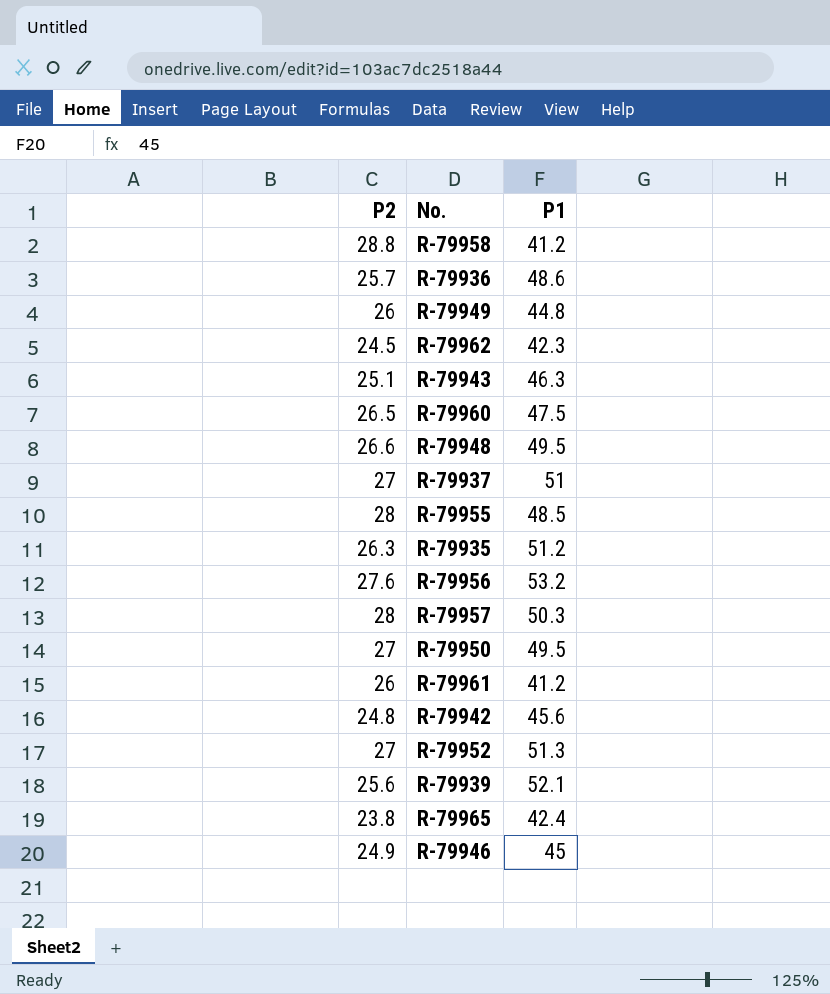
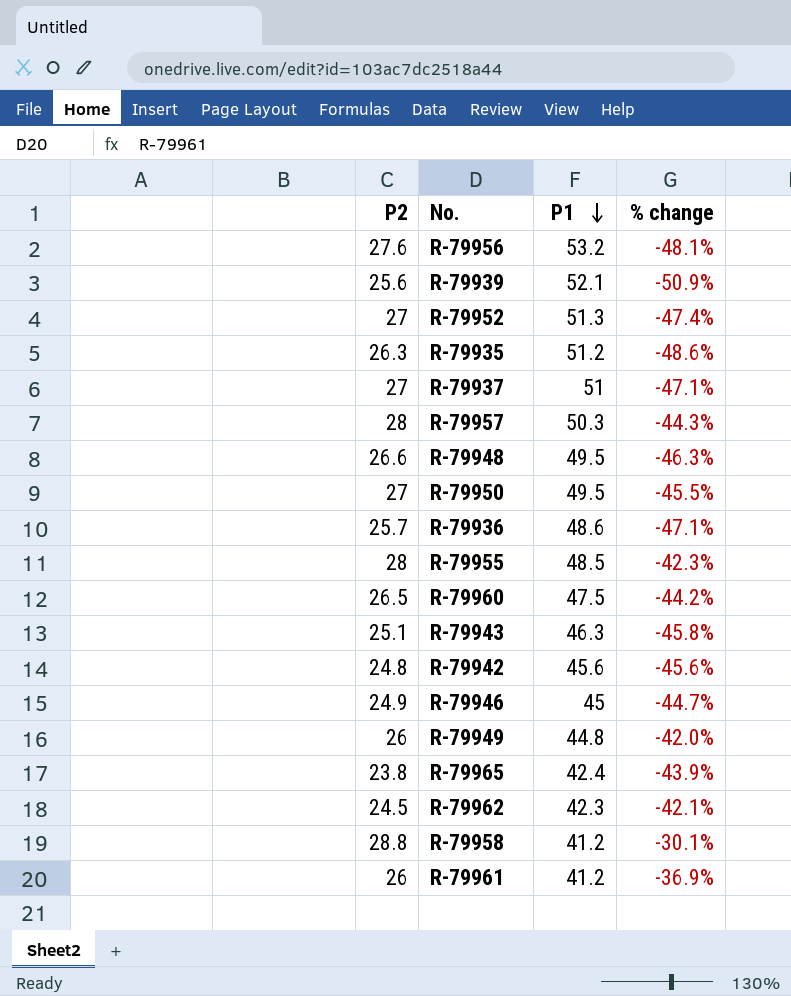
row order: none -> P1 descending
column % change | formula: none -> ([P2] - [P1]) / [P1]

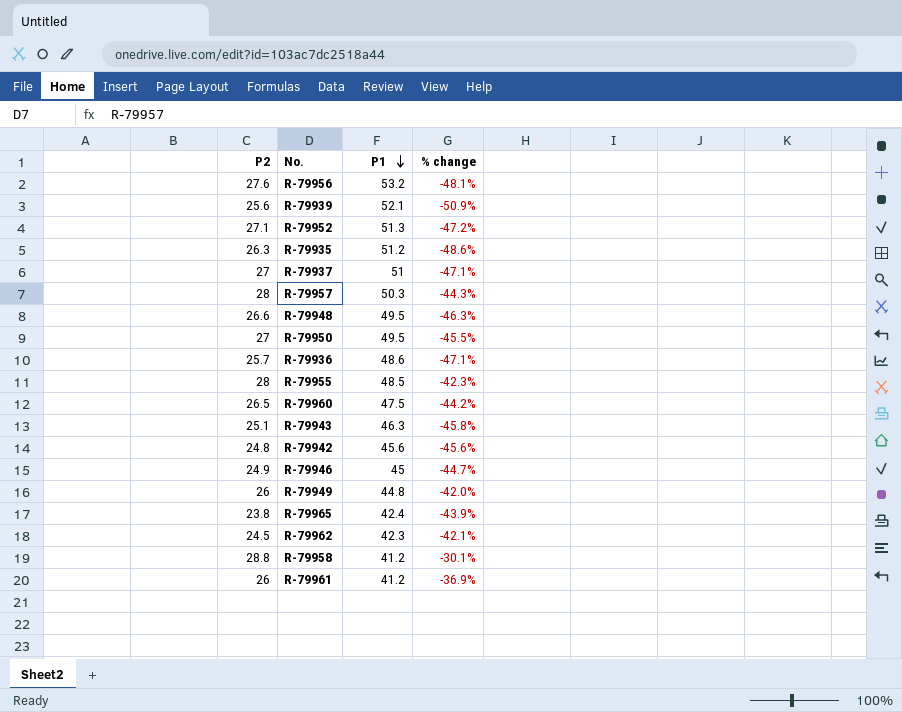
R-79952 | P2: 27 -> 27.1
R-79952 | % change: -47.4% -> -47.2%

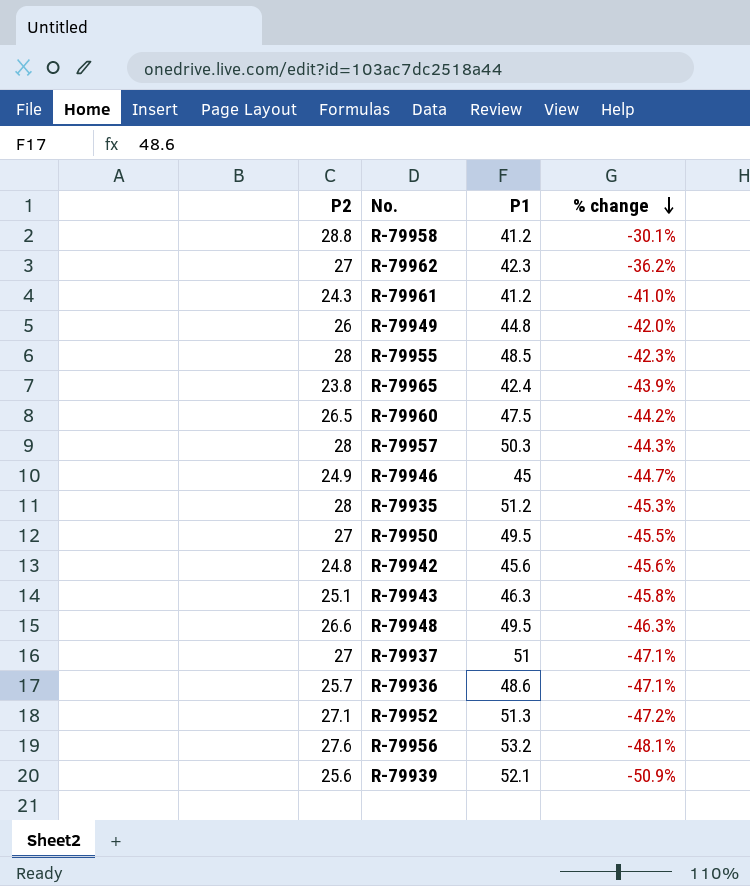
row order: P1 descending -> % change descending
R-79962 | P2: 24.5 -> 27
R-79962 | % change: -42.1% -> -36.2%
R-79961 | P2: 26 -> 24.3
R-79961 | % change: -36.9% -> -41.0%
R-79935 | P2: 26.3 -> 28
R-79935 | % change: -48.6% -> -45.3%

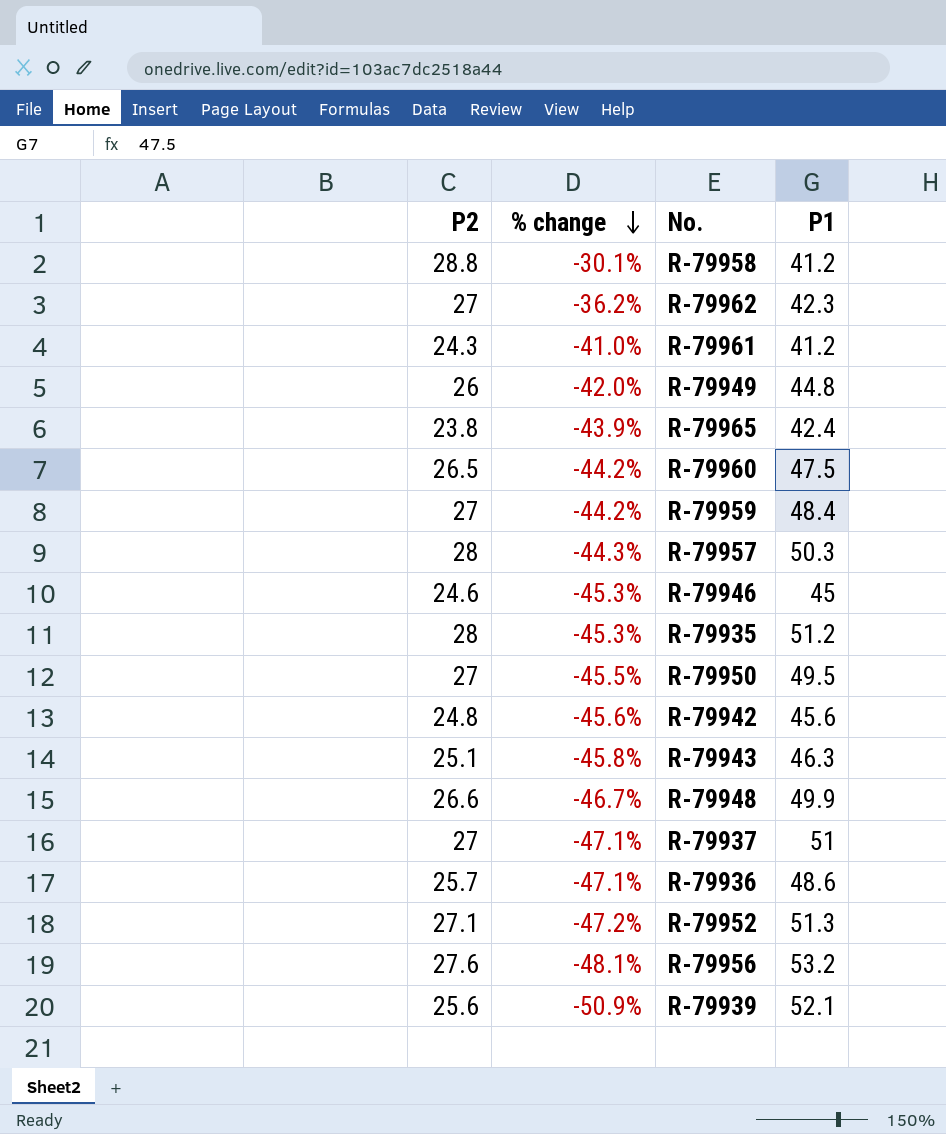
column % change | position: 4 -> 2
row R-79955: 28 | 48.5 | -42.3% -> none
row R-79959: none -> 27 | -44.2% | 48.4
R-79946 | P2: 24.9 -> 24.6
R-79946 | % change: -44.7% -> -45.3%
R-79948 | % change: -46.3% -> -46.7%
R-79948 | P1: 49.5 -> 49.9

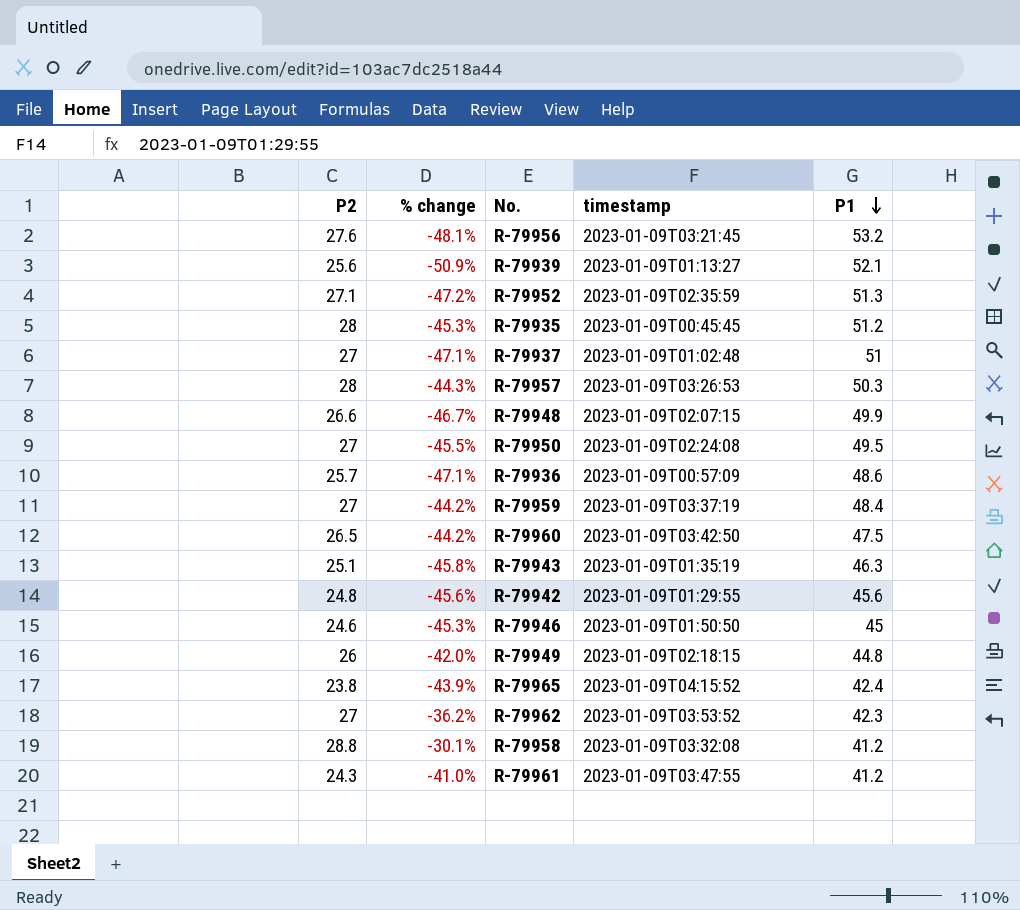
row order: % change descending -> P1 descending
column timestamp | position: none -> 4

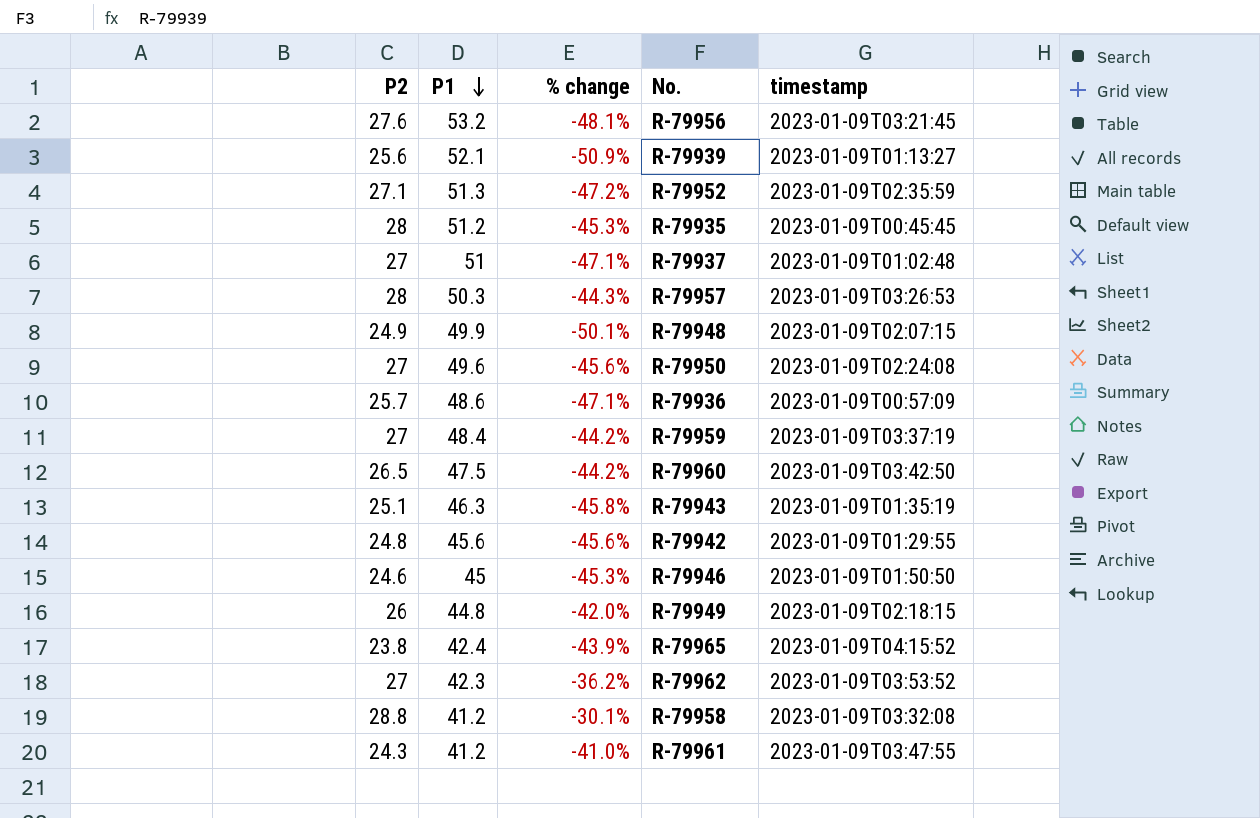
column P1 | position: 5 -> 2
R-79948 | P2: 26.6 -> 24.9
R-79948 | % change: -46.7% -> -50.1%
R-79950 | P1: 49.5 -> 49.6
R-79950 | % change: -45.5% -> -45.6%

